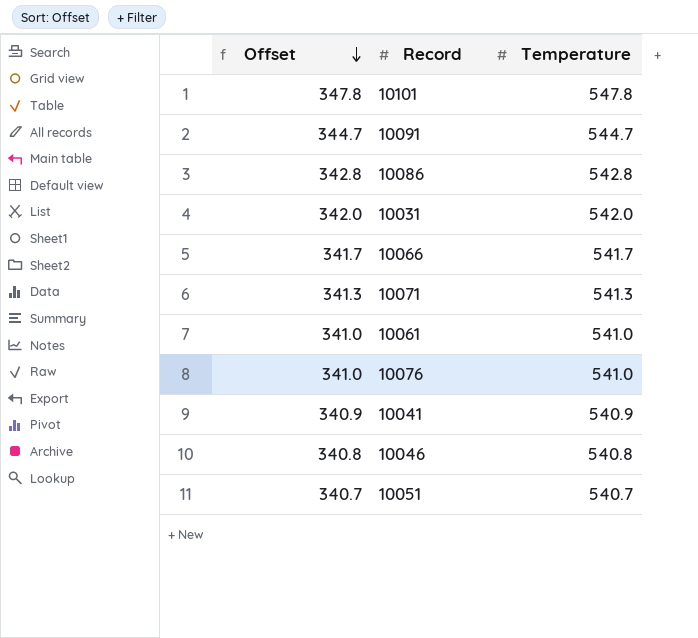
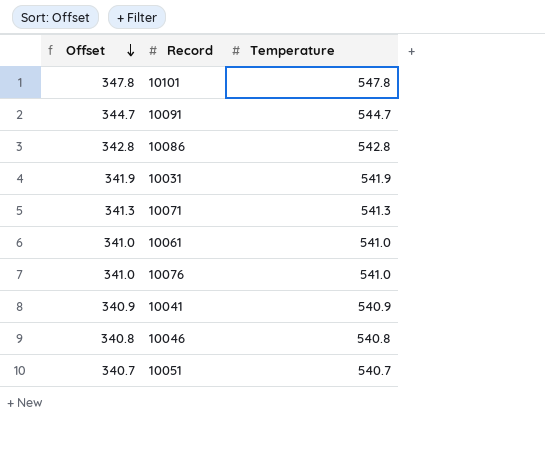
row 10066: 341.7 | 541.7 -> none
10031 | Offset: 342.0 -> 341.9
10031 | Temperature: 542.0 -> 541.9

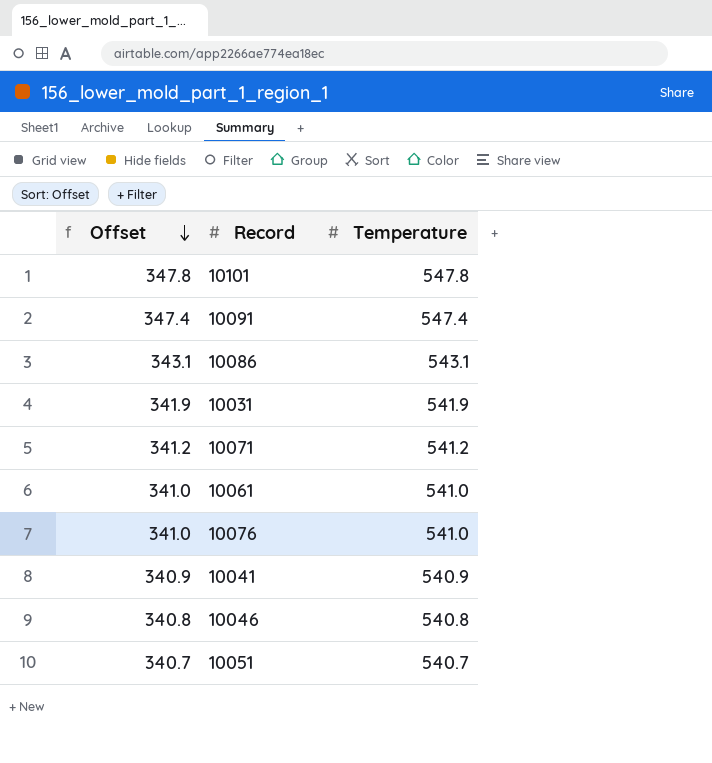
10091 | Offset: 344.7 -> 347.4
10091 | Temperature: 544.7 -> 547.4
10086 | Offset: 342.8 -> 343.1
10086 | Temperature: 542.8 -> 543.1
10071 | Offset: 341.3 -> 341.2
10071 | Temperature: 541.3 -> 541.2

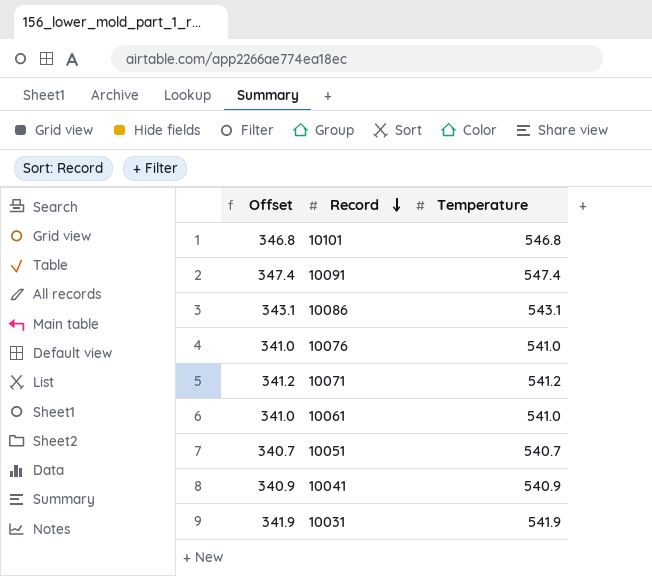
row order: Offset descending -> Record descending
row 10046: 340.8 | 540.8 -> none
10101 | Offset: 347.8 -> 346.8
10101 | Temperature: 547.8 -> 546.8

